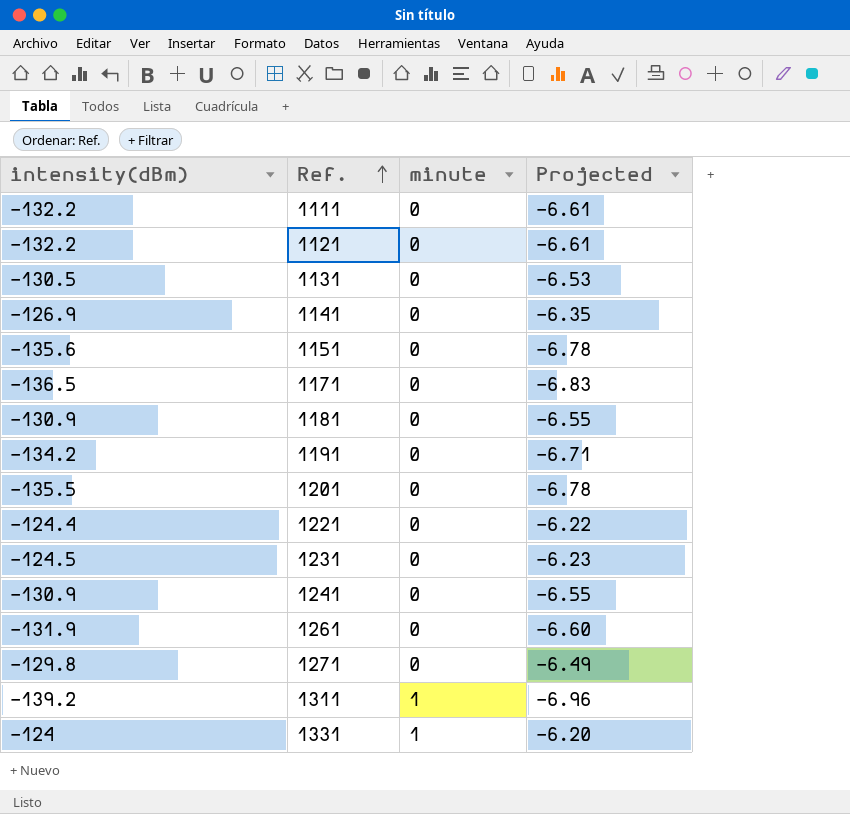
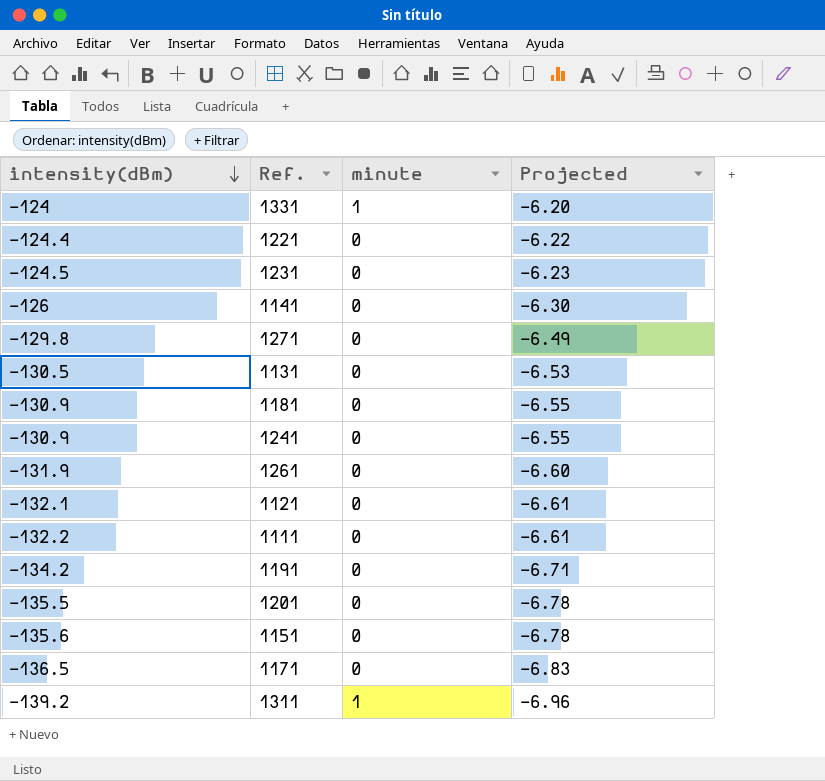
row order: Ref. ascending -> intensity(dBm) descending
1141 | intensity(dBm): -126.9 -> -126
1141 | Projected: -6.35 -> -6.30
1121 | intensity(dBm): -132.2 -> -132.1

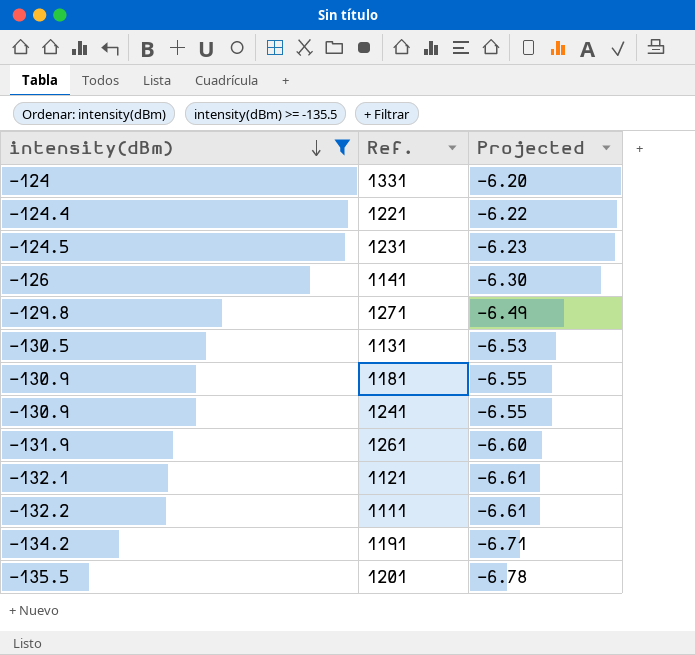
filter: none -> intensity(dBm) >= -135.5
column minute | position: 3 -> none

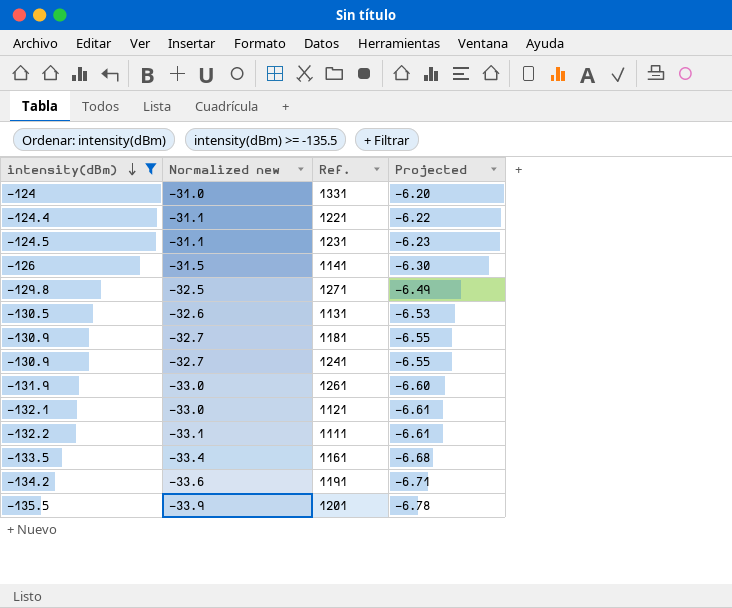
column Normalized new | formula: none -> [intensity(dBm)] * 0.25
row 1161: none -> -133.5 | -33.4 | -6.68

